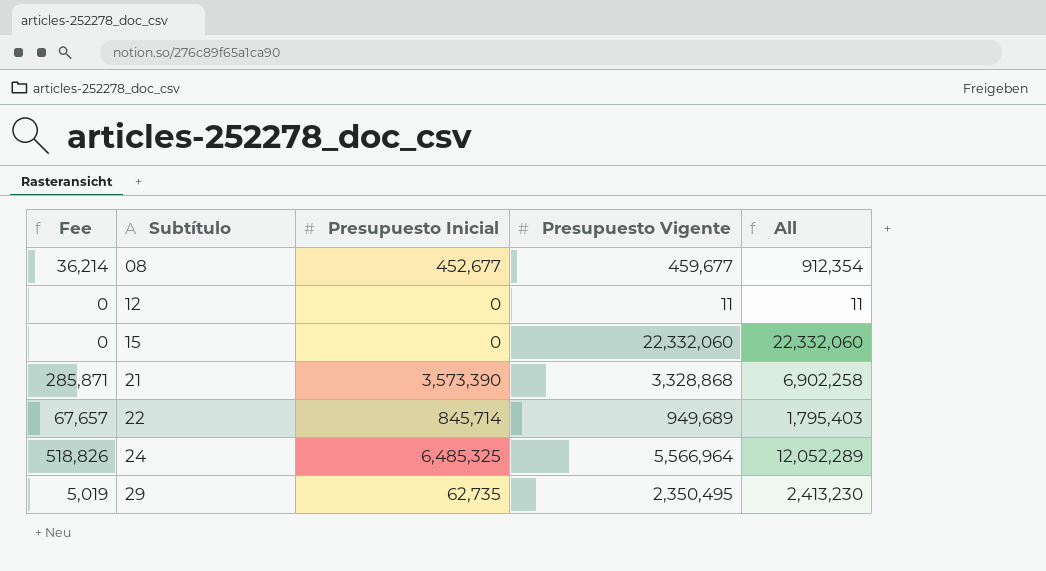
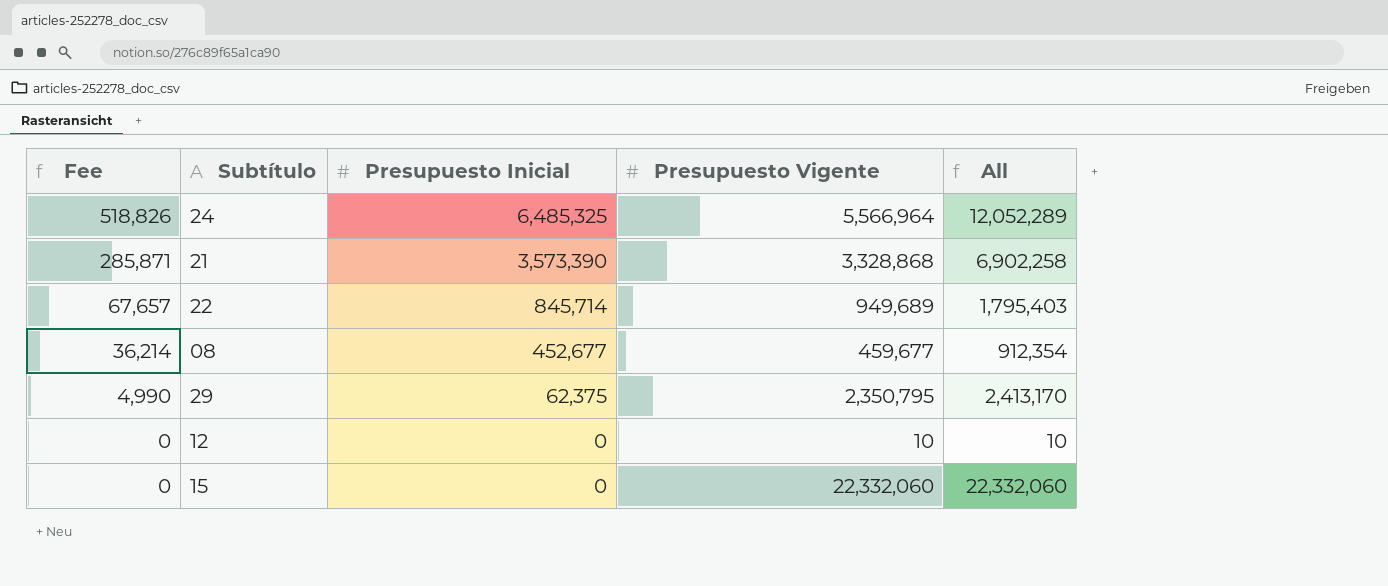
row order: Subtítulo ascending -> Fee descending
29 | Fee: 5,019 -> 4,990
29 | Presupuesto Inicial: 62,735 -> 62,375
29 | Presupuesto Vigente: 2,350,495 -> 2,350,795
29 | All: 2,413,230 -> 2,413,170
12 | Presupuesto Vigente: 11 -> 10
12 | All: 11 -> 10

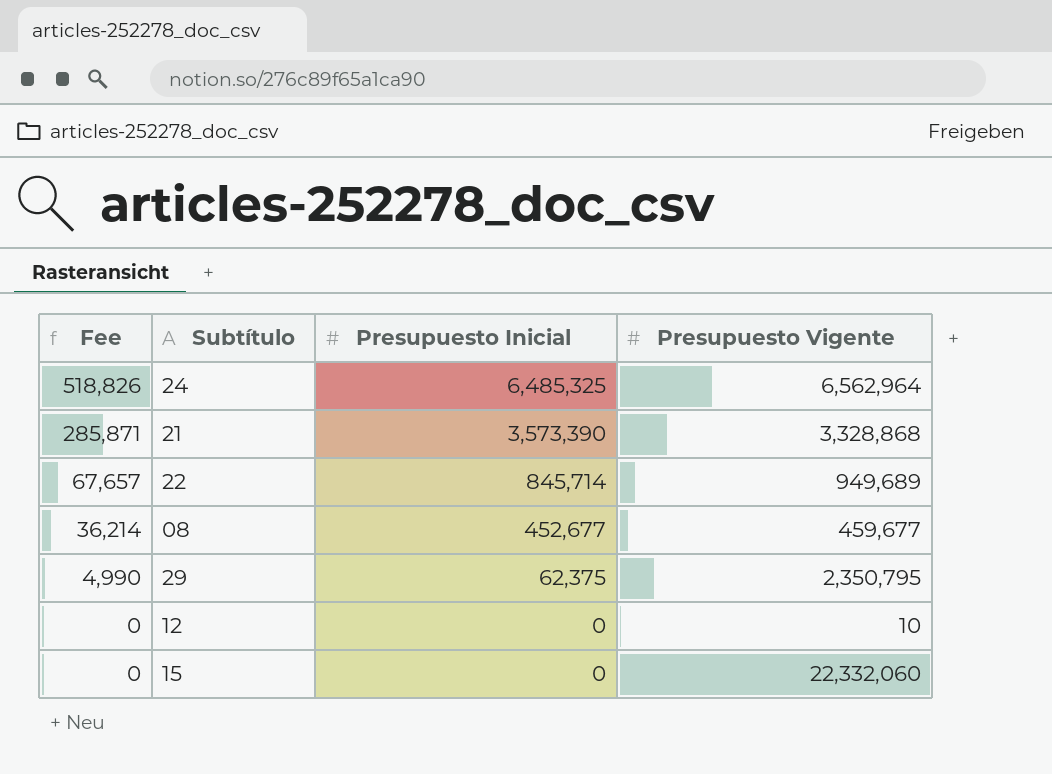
column All | formula: [Presupuesto Inicial] + [Presupuesto Vigente] -> none
24 | Presupuesto Vigente: 5,566,964 -> 6,562,964

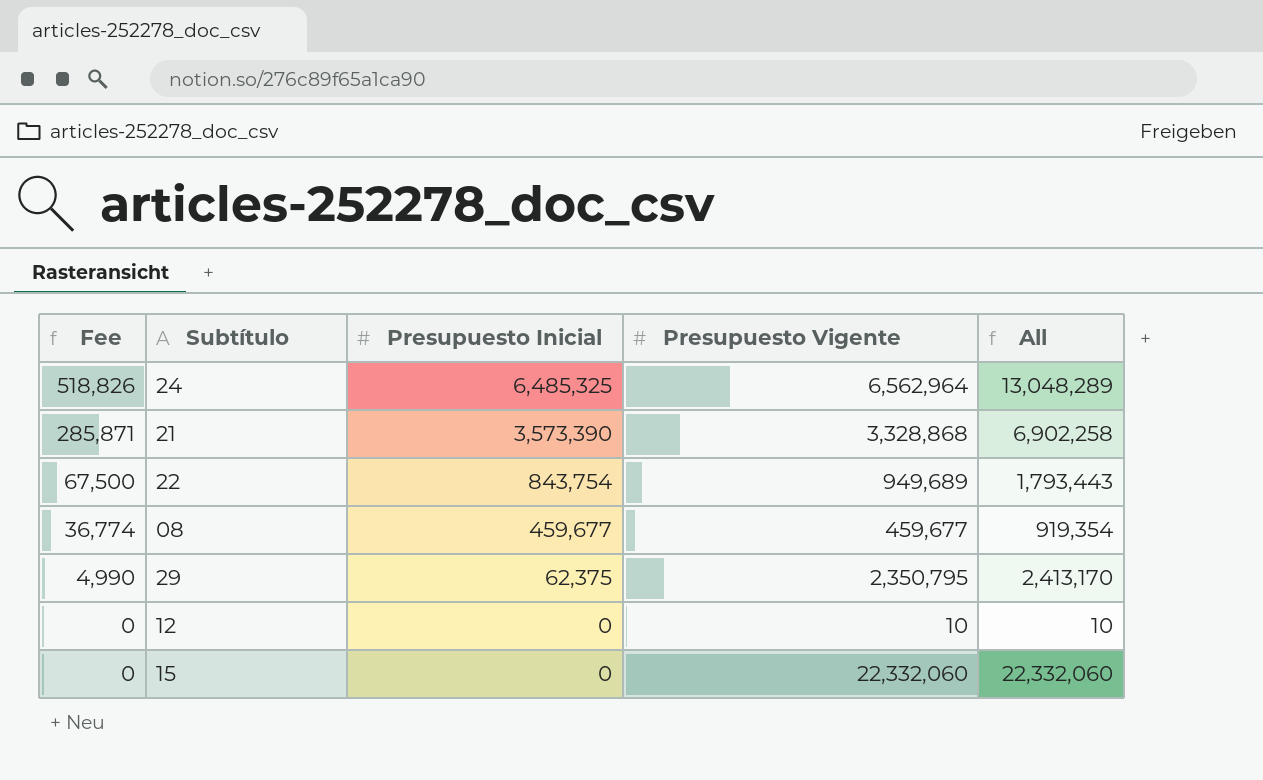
column All | formula: none -> [Presupuesto Inicial] + [Presupuesto Vigente]
22 | Fee: 67,657 -> 67,500
22 | Presupuesto Inicial: 845,714 -> 843,754
08 | Fee: 36,214 -> 36,774
08 | Presupuesto Inicial: 452,677 -> 459,677

